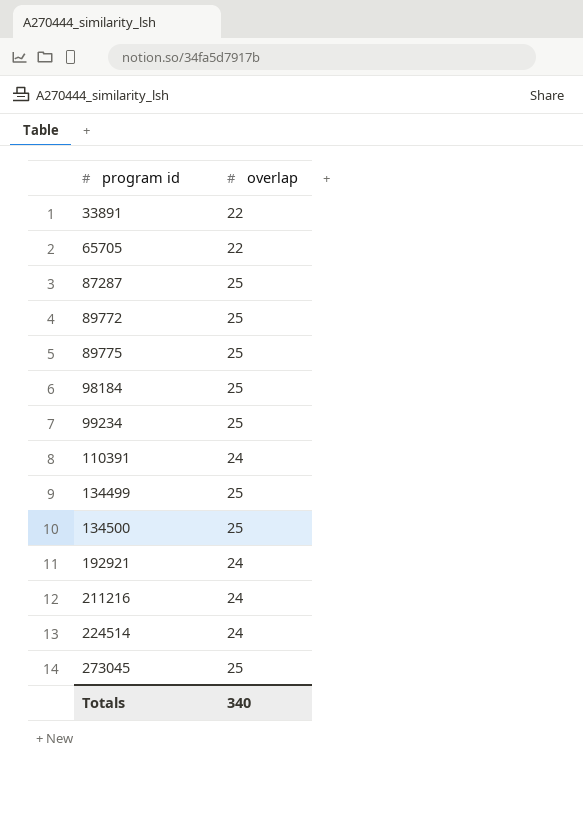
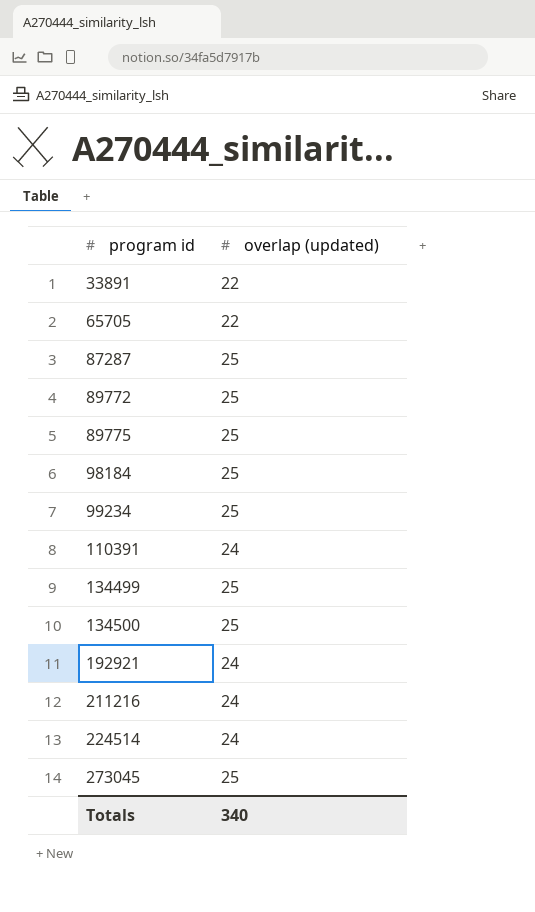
column name: overlap -> overlap (updated)

